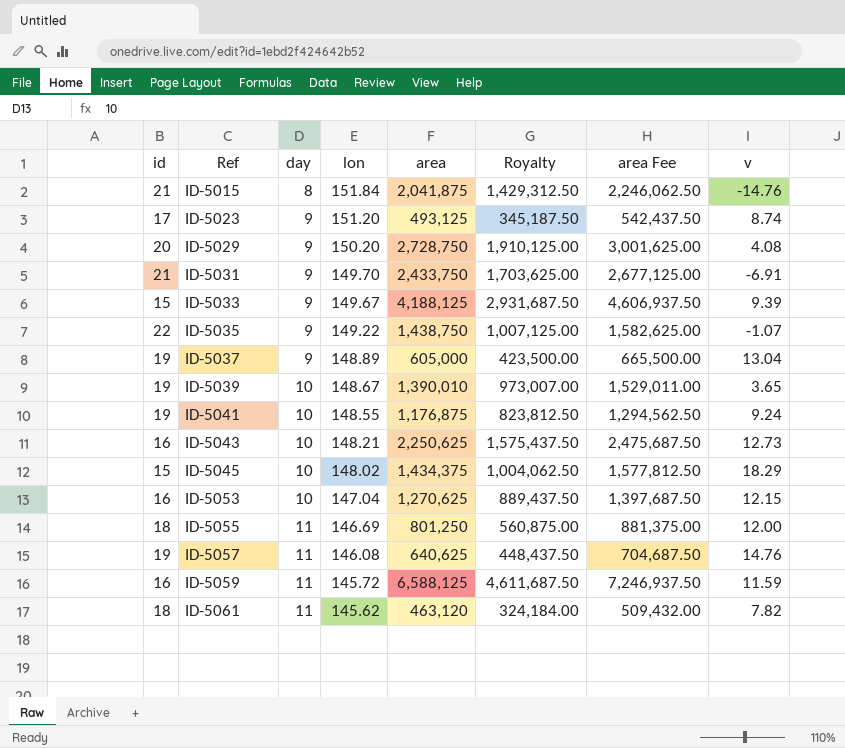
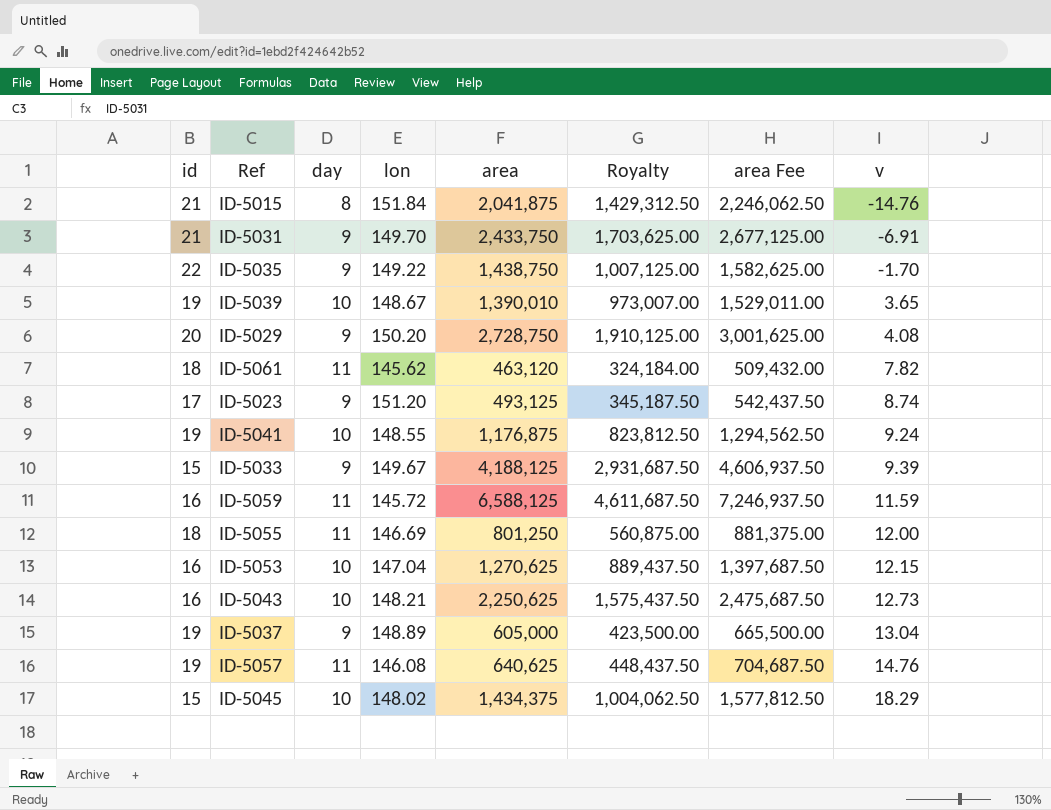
row order: Ref ascending -> v ascending
ID-5035 | v: -1.07 -> -1.70

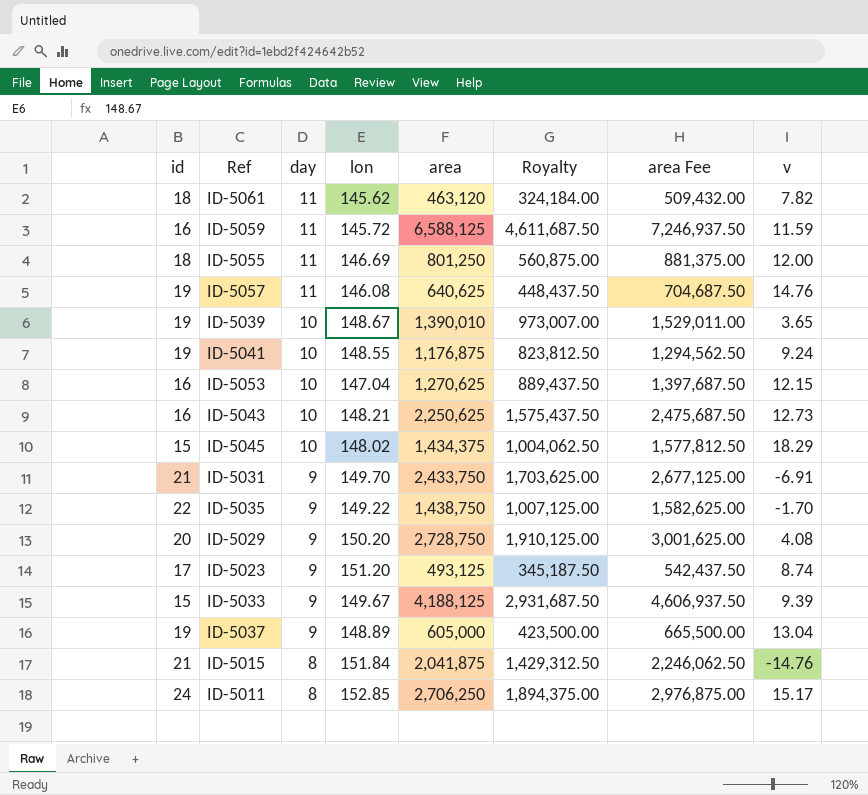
row order: v ascending -> day descending
row ID-5011: none -> 24 | 8 | 152.85 | 2,706,250 | 1,894,375.00 | 2,976,875.00 | 15.17

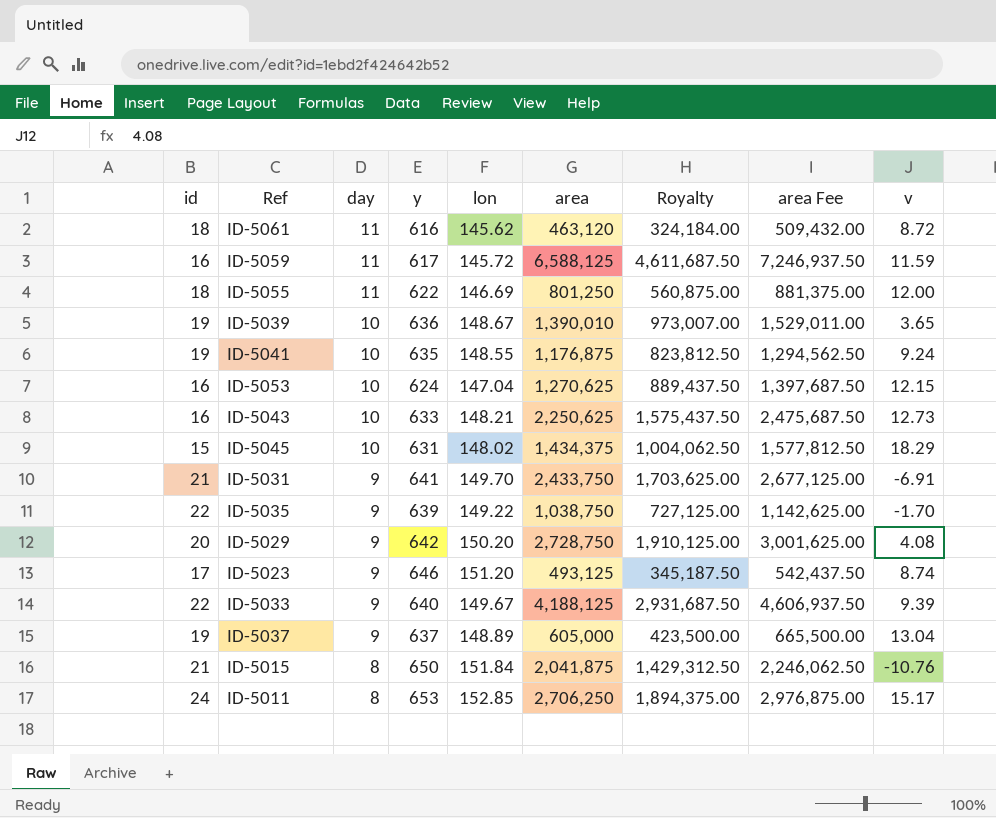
column y | position: none -> 4
row ID-5057: 19 | 11 | 146.08 | 640,625 | 448,437.50 | 704,687.50 | 14.76 -> none
ID-5061 | v: 7.82 -> 8.72
ID-5035 | area: 1,438,750 -> 1,038,750
ID-5035 | Royalty: 1,007,125.00 -> 727,125.00
ID-5035 | area Fee: 1,582,625.00 -> 1,142,625.00
ID-5033 | id: 15 -> 22
ID-5015 | v: -14.76 -> -10.76

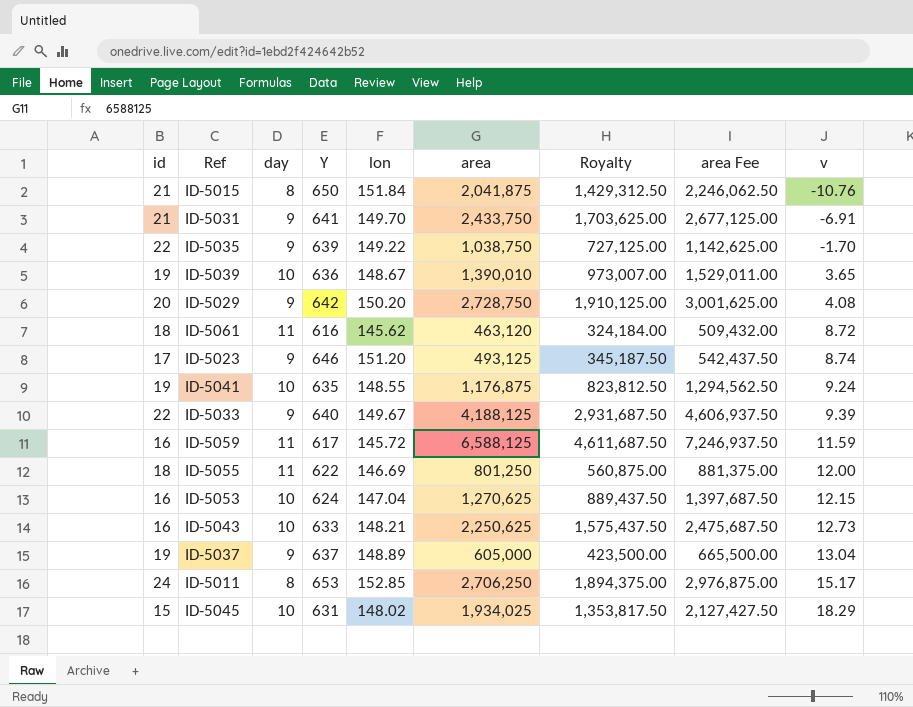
row order: day descending -> v ascending
column name: y -> Y
ID-5045 | area: 1,434,375 -> 1,934,025
ID-5045 | Royalty: 1,004,062.50 -> 1,353,817.50
ID-5045 | area Fee: 1,577,812.50 -> 2,127,427.50

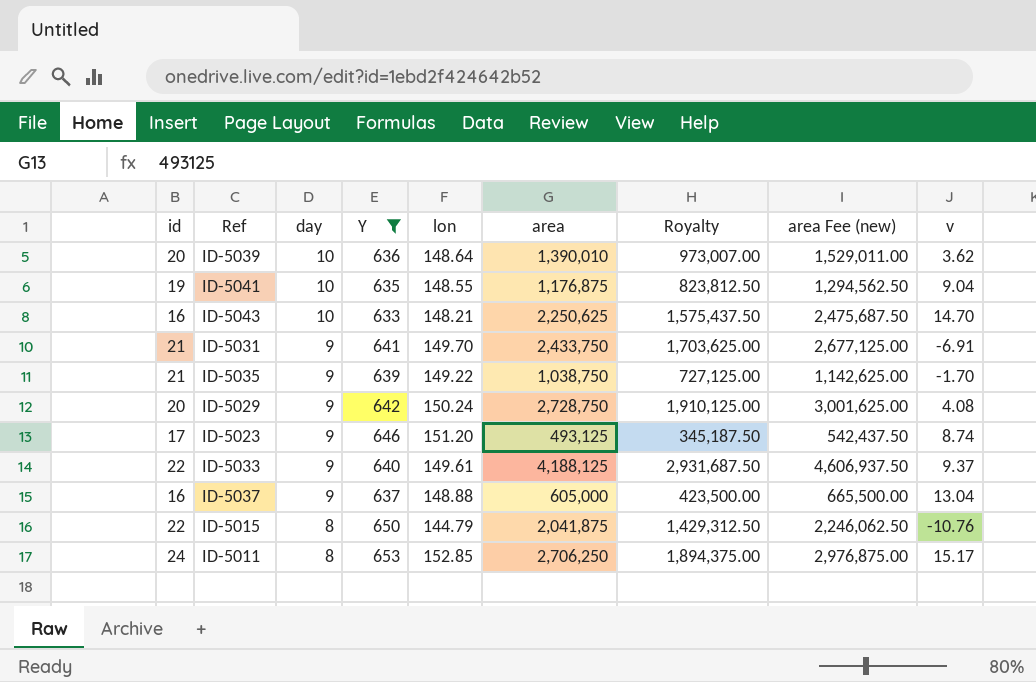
filter: none -> Y >= 633
row order: v ascending -> day descending
column name: area Fee -> area Fee (new)
ID-5039 | id: 19 -> 20
ID-5039 | lon: 148.67 -> 148.64
ID-5039 | v: 3.65 -> 3.62
ID-5041 | v: 9.24 -> 9.04
ID-5043 | v: 12.73 -> 14.70
ID-5035 | id: 22 -> 21
ID-5029 | lon: 150.20 -> 150.24
ID-5033 | lon: 149.67 -> 149.61
ID-5033 | v: 9.39 -> 9.37
ID-5037 | id: 19 -> 16
ID-5037 | lon: 148.89 -> 148.88
ID-5015 | id: 21 -> 22
ID-5015 | lon: 151.84 -> 144.79

